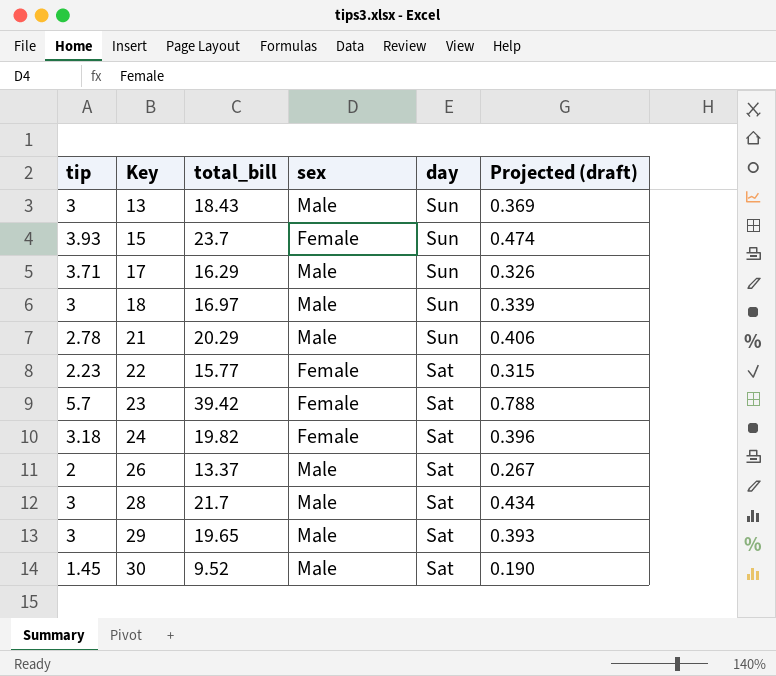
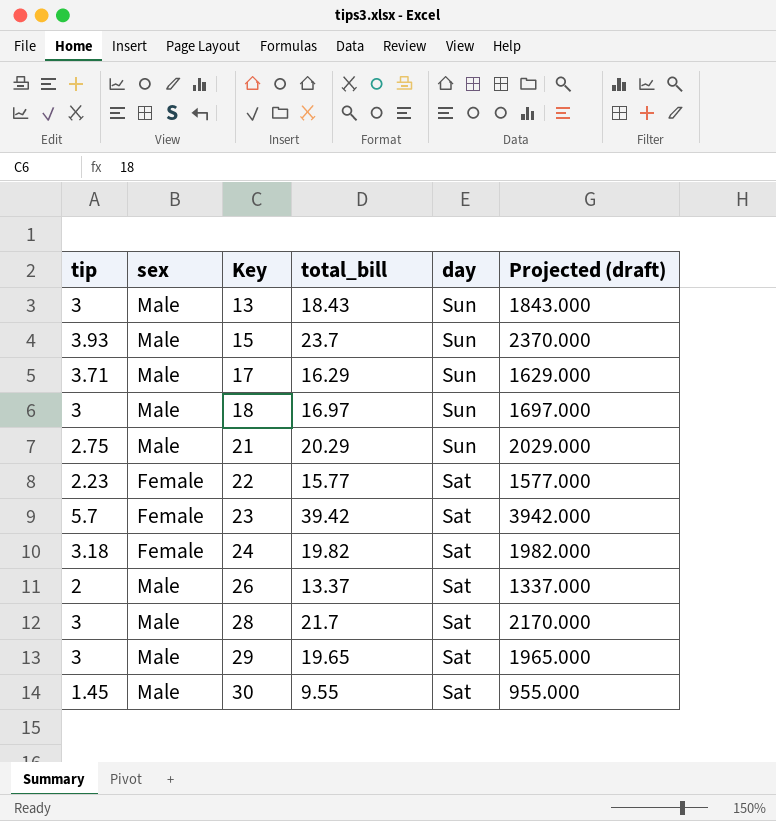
column sex | position: 4 -> 2
column Projected (draft) | formula: [total_bill] * 0.02 -> [total_bill] * 100
15 | sex: Female -> Male
21 | tip: 2.78 -> 2.75
30 | total_bill: 9.52 -> 9.55

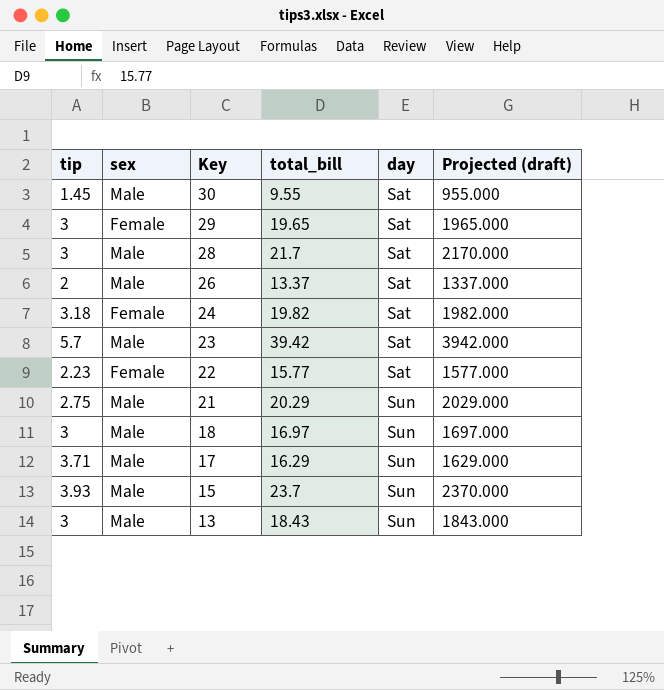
row order: Key ascending -> Key descending
29 | sex: Male -> Female
23 | sex: Female -> Male

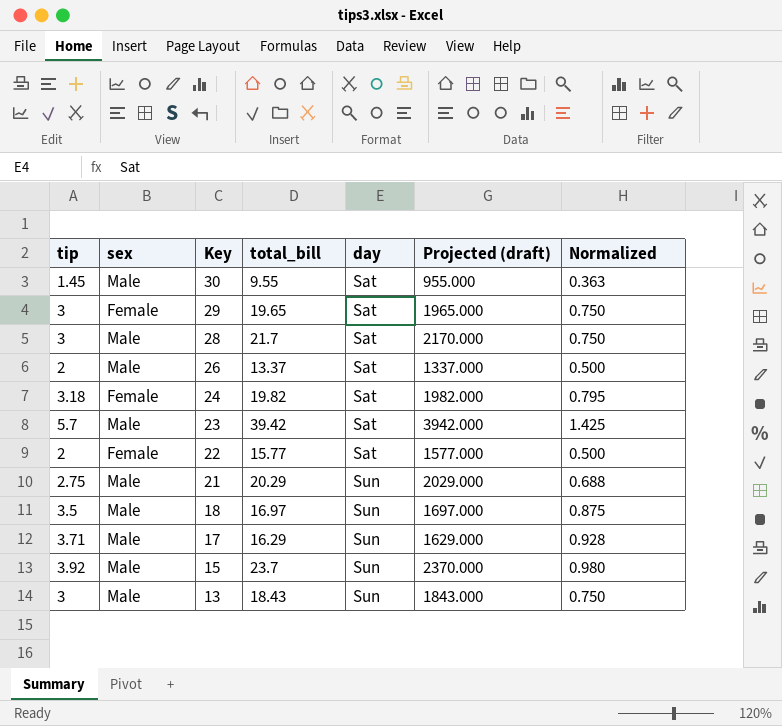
column Normalized | formula: none -> [tip] * 0.25
22 | tip: 2.23 -> 2
18 | tip: 3 -> 3.5
15 | tip: 3.93 -> 3.92

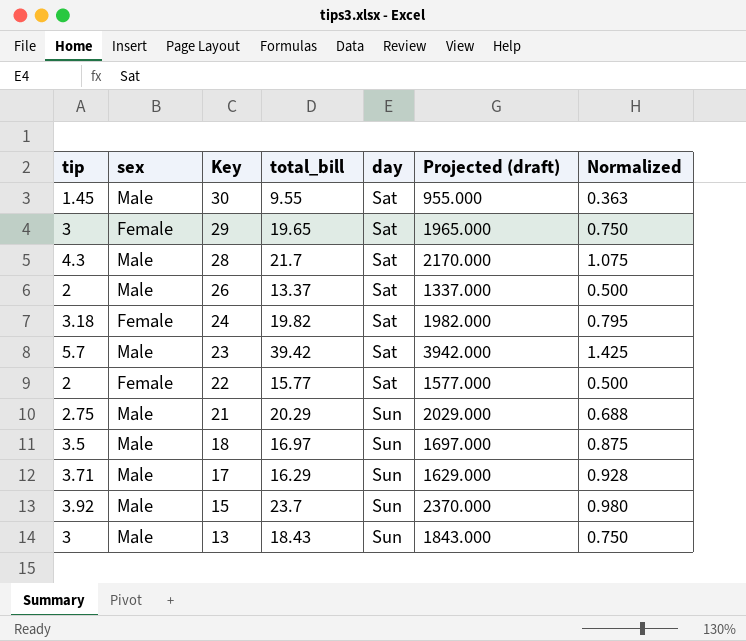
28 | tip: 3 -> 4.3
28 | Normalized: 0.750 -> 1.075

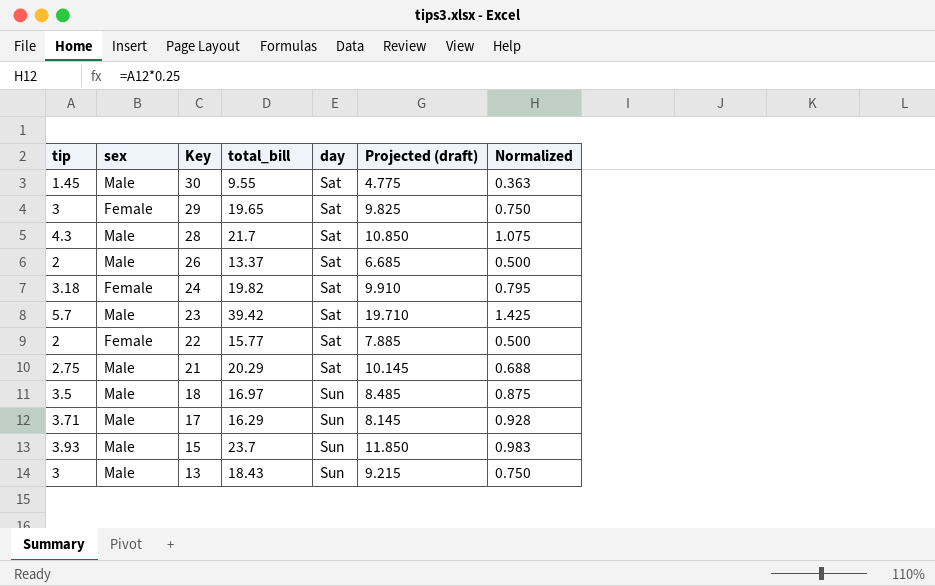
column Projected (draft) | formula: [total_bill] * 100 -> [total_bill] * 0.5
21 | day: Sun -> Sat
15 | tip: 3.92 -> 3.93
15 | Normalized: 0.980 -> 0.983

